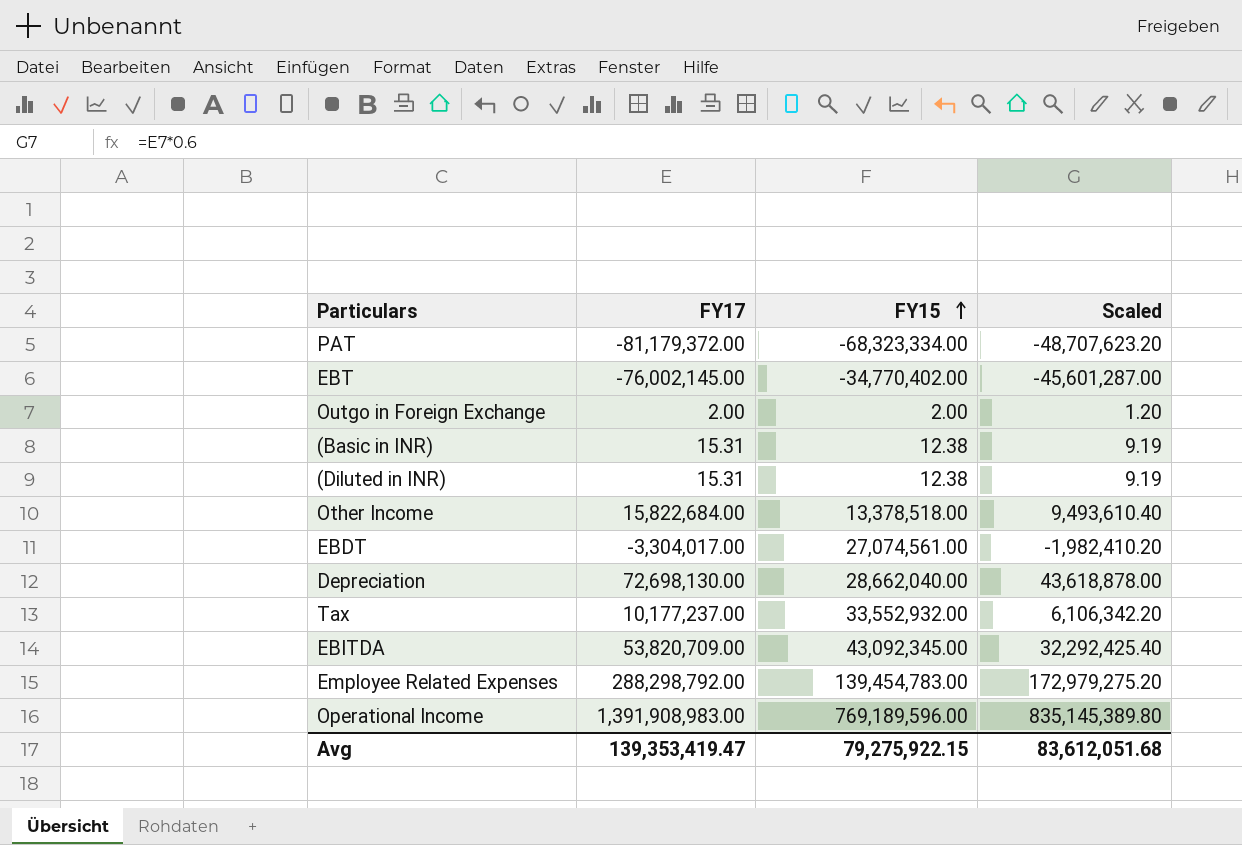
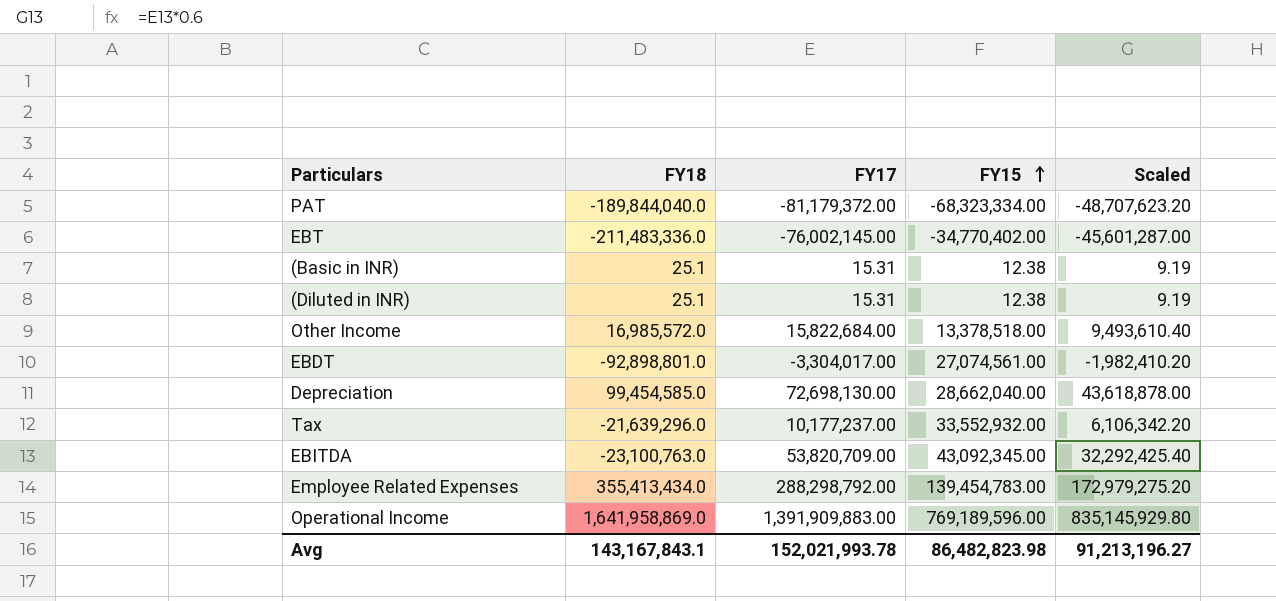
column FY18 | position: none -> 2
row Outgo in Foreign Exchange: 2.00 | 2.00 | 1.20 -> none
Operational Income | FY17: 1,391,908,983.00 -> 1,391,909,883.00
Operational Income | Scaled: 835,145,389.80 -> 835,145,929.80
Avg | FY17: 139,353,419.47 -> 152,021,993.78
Avg | FY15: 79,275,922.15 -> 86,482,823.98
Avg | Scaled: 83,612,051.68 -> 91,213,196.27

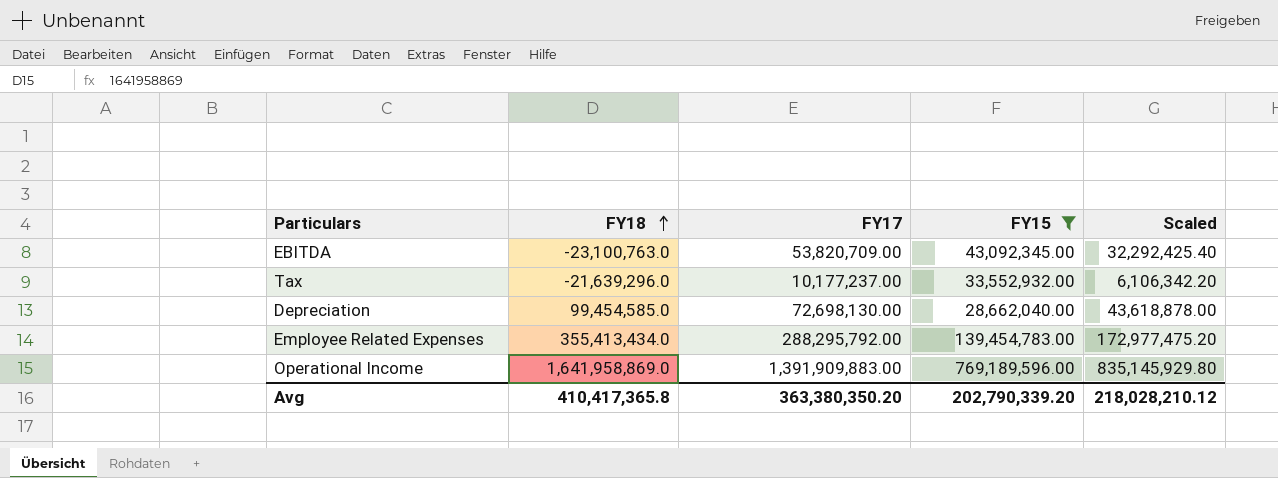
filter: none -> FY15 >= 28,662,040.00
row order: FY15 ascending -> FY18 ascending
Employee Related Expenses | FY17: 288,298,792.00 -> 288,295,792.00
Employee Related Expenses | Scaled: 172,979,275.20 -> 172,977,475.20
Avg | FY18: 143,167,843.1 -> 410,417,365.8
Avg | FY17: 152,021,993.78 -> 363,380,350.20
Avg | FY15: 86,482,823.98 -> 202,790,339.20
Avg | Scaled: 91,213,196.27 -> 218,028,210.12

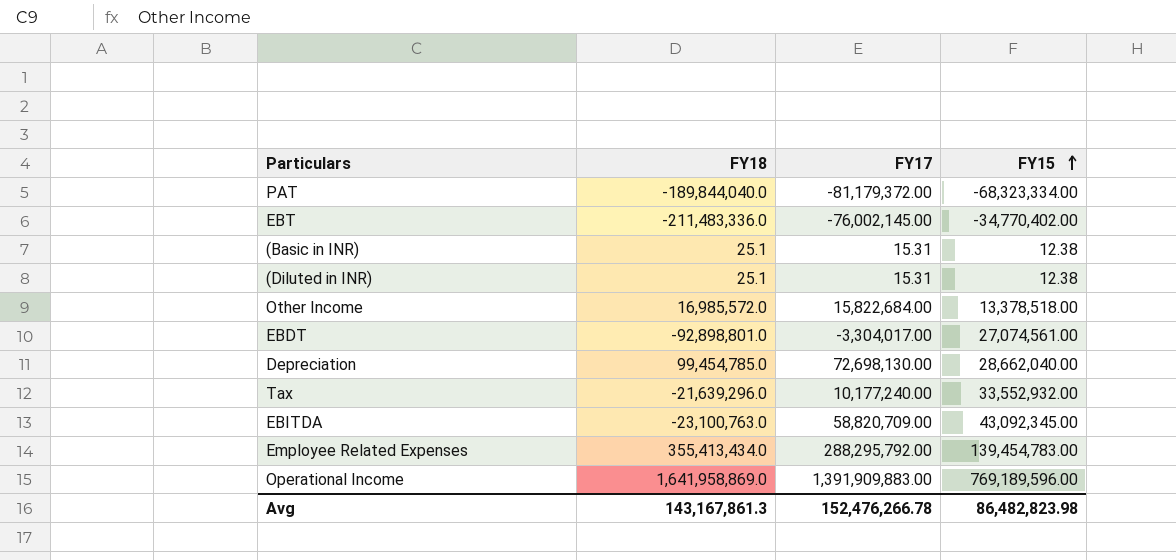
filter: FY15 >= 28,662,040.00 -> none
row order: FY18 ascending -> FY15 ascending
column Scaled | formula: [FY17] * 0.6 -> none
Depreciation | FY18: 99,454,585.0 -> 99,454,785.0
Tax | FY17: 10,177,237.00 -> 10,177,240.00
EBITDA | FY17: 53,820,709.00 -> 58,820,709.00
Avg | FY18: 410,417,365.8 -> 143,167,861.3
Avg | FY17: 363,380,350.20 -> 152,476,266.78
Avg | FY15: 202,790,339.20 -> 86,482,823.98

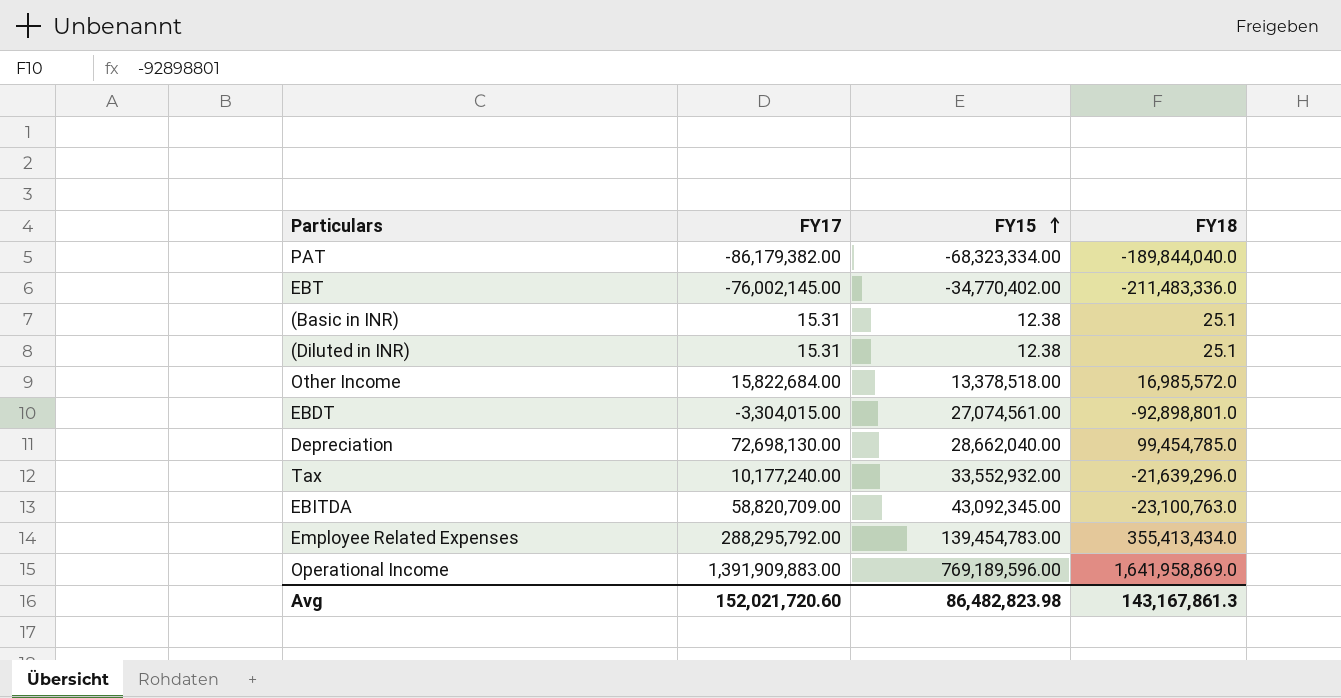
column FY18 | position: 2 -> 4
PAT | FY17: -81,179,372.00 -> -86,179,382.00
EBDT | FY17: -3,304,017.00 -> -3,304,015.00
Avg | FY17: 152,476,266.78 -> 152,021,720.60

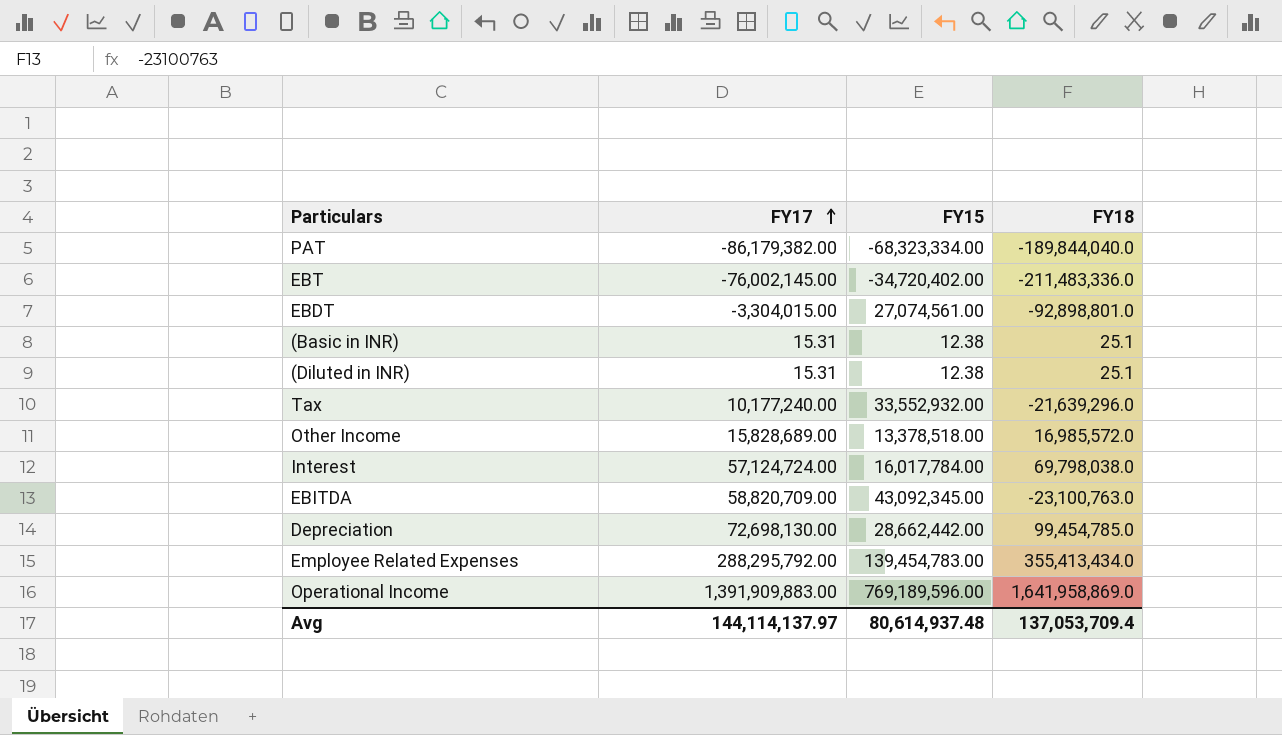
row order: FY15 ascending -> FY17 ascending
EBT | FY15: -34,770,402.00 -> -34,720,402.00
Other Income | FY17: 15,822,684.00 -> 15,828,689.00
row Interest: none -> 57,124,724.00 | 16,017,784.00 | 69,798,038.0
Depreciation | FY15: 28,662,040.00 -> 28,662,442.00
Avg | FY17: 152,021,720.60 -> 144,114,137.97
Avg | FY15: 86,482,823.98 -> 80,614,937.48
Avg | FY18: 143,167,861.3 -> 137,053,709.4

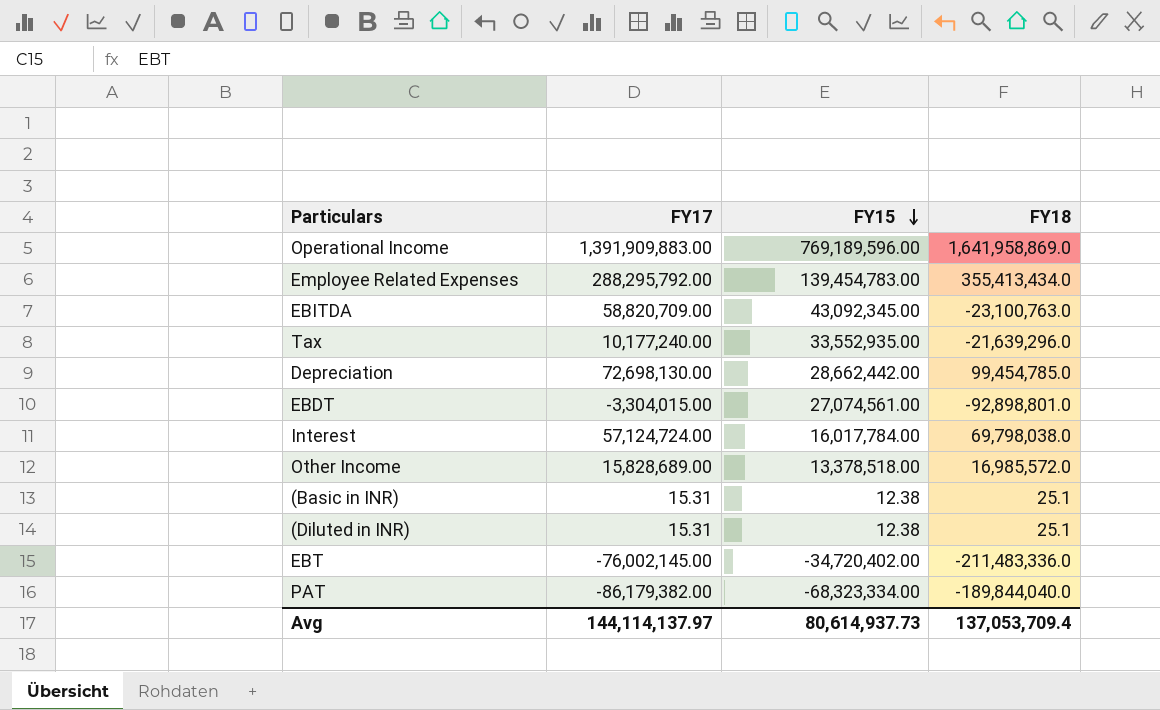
row order: FY17 ascending -> FY15 descending
Tax | FY15: 33,552,932.00 -> 33,552,935.00
Avg | FY15: 80,614,937.48 -> 80,614,937.73

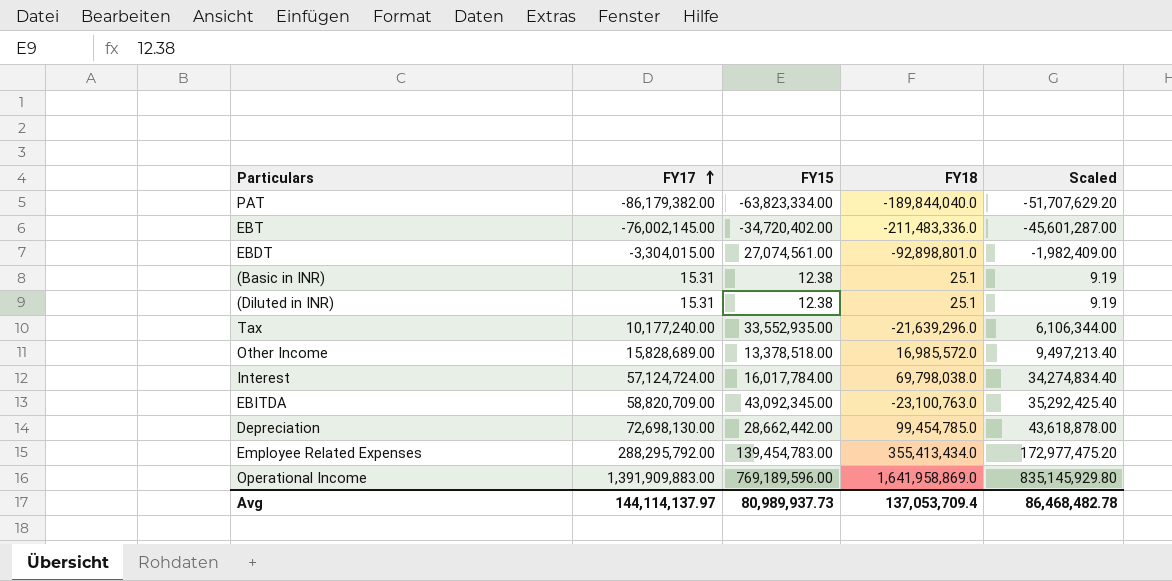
row order: FY15 descending -> FY17 ascending
column Scaled | formula: none -> [FY17] * 0.6
PAT | FY15: -68,323,334.00 -> -63,823,334.00
Avg | FY15: 80,614,937.73 -> 80,989,937.73

